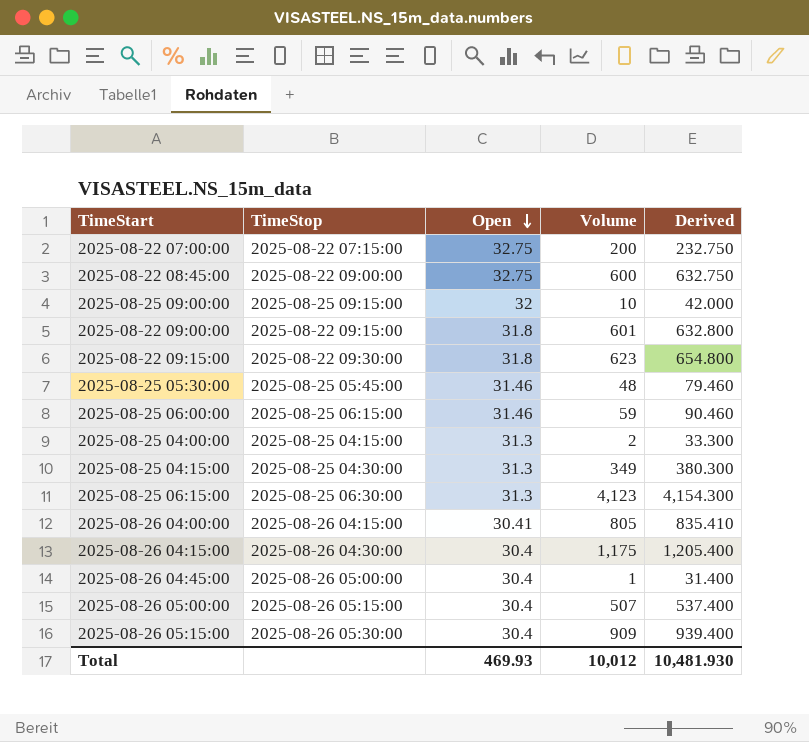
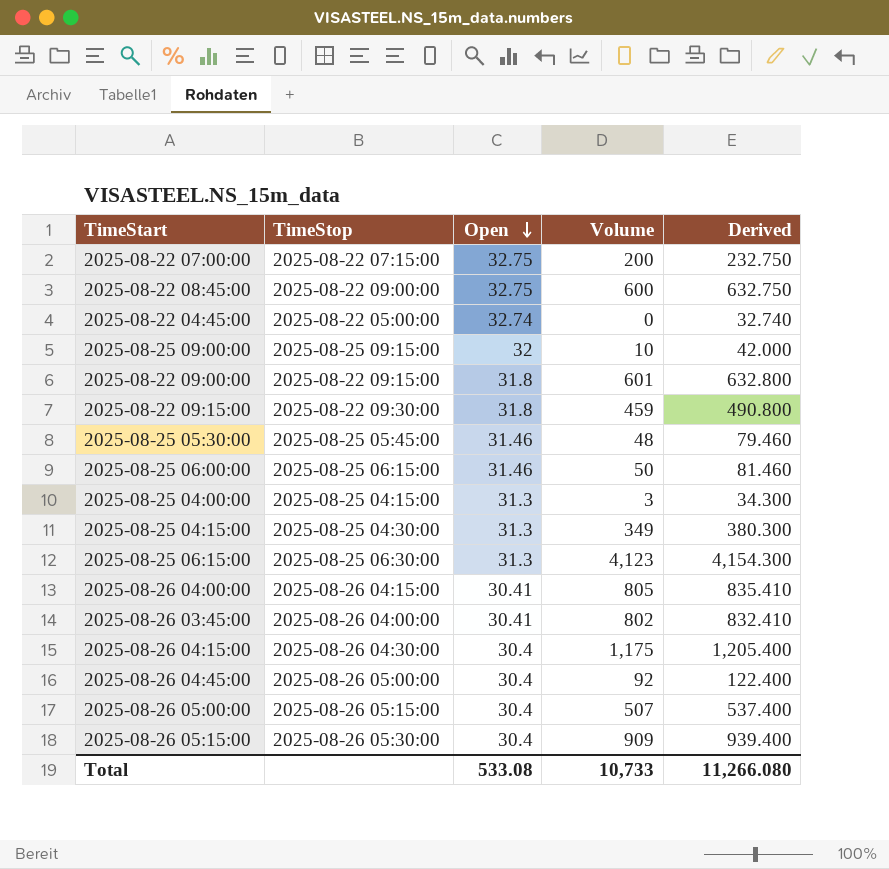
row 2025-08-22 04:45:00: none -> 2025-08-22 05:00:00 | 32.74 | 0 | 32.740
2025-08-22 09:15:00 | Volume: 623 -> 459
2025-08-22 09:15:00 | Derived: 654.800 -> 490.800
2025-08-25 06:00:00 | Volume: 59 -> 50
2025-08-25 06:00:00 | Derived: 90.460 -> 81.460
2025-08-25 04:00:00 | Volume: 2 -> 3
2025-08-25 04:00:00 | Derived: 33.300 -> 34.300
row 2025-08-26 03:45:00: none -> 2025-08-26 04:00:00 | 30.41 | 802 | 832.410
2025-08-26 04:45:00 | Volume: 1 -> 92
2025-08-26 04:45:00 | Derived: 31.400 -> 122.400
Total | Open: 469.93 -> 533.08
Total | Volume: 10,012 -> 10,733
Total | Derived: 10,481.930 -> 11,266.080

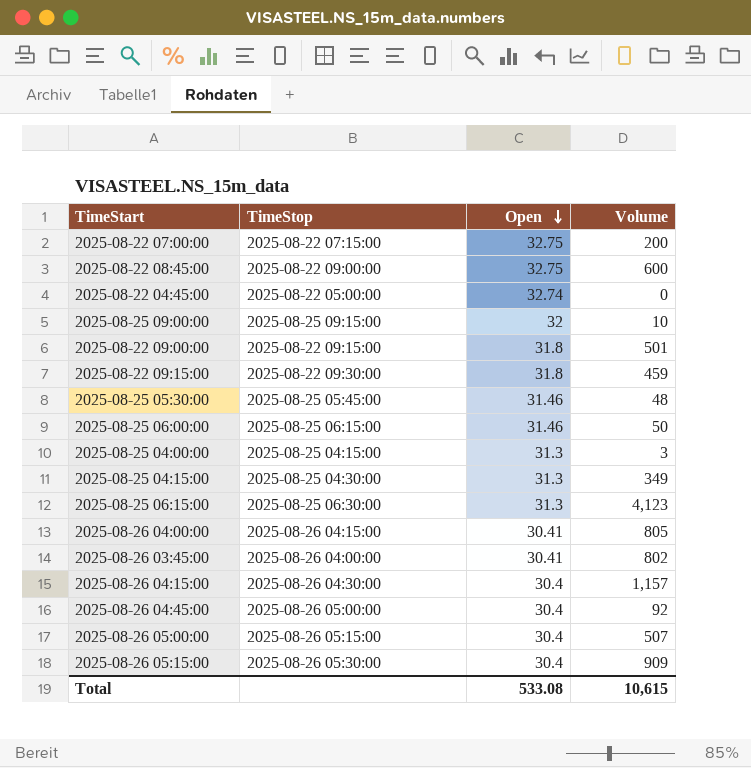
column Derived | formula: [Open] + [Volume] -> none
2025-08-22 09:00:00 | Volume: 601 -> 501
2025-08-26 04:15:00 | Volume: 1,175 -> 1,157
Total | Volume: 10,733 -> 10,615

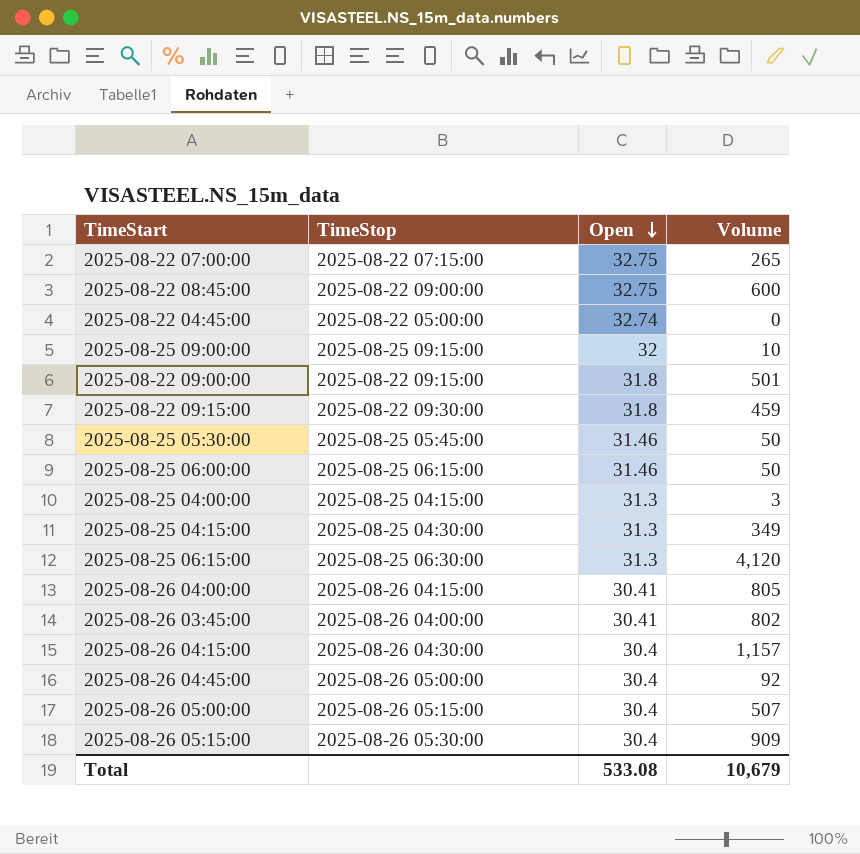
2025-08-22 07:00:00 | Volume: 200 -> 265
2025-08-25 05:30:00 | Volume: 48 -> 50
2025-08-25 06:15:00 | Volume: 4,123 -> 4,120
Total | Volume: 10,615 -> 10,679

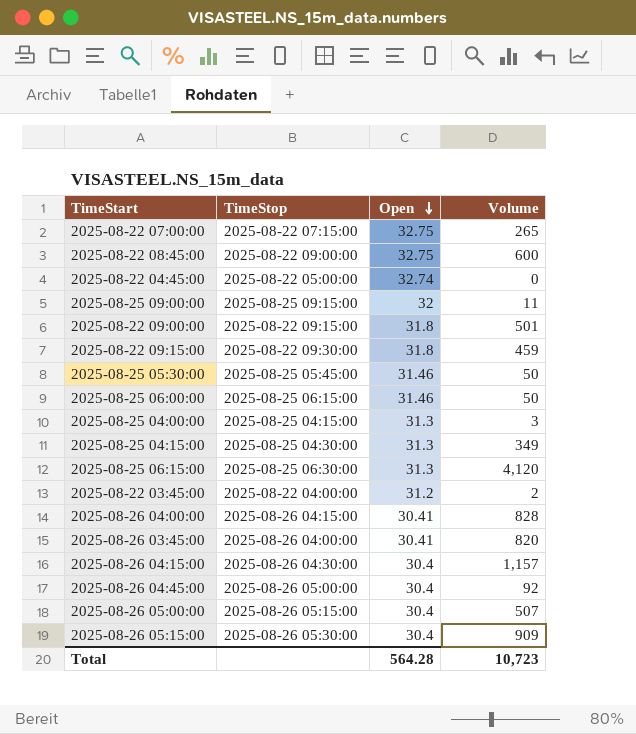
2025-08-25 09:00:00 | Volume: 10 -> 11
row 2025-08-22 03:45:00: none -> 2025-08-22 04:00:00 | 31.2 | 2
2025-08-26 04:00:00 | Volume: 805 -> 828
2025-08-26 03:45:00 | Volume: 802 -> 820
Total | Open: 533.08 -> 564.28
Total | Volume: 10,679 -> 10,723

